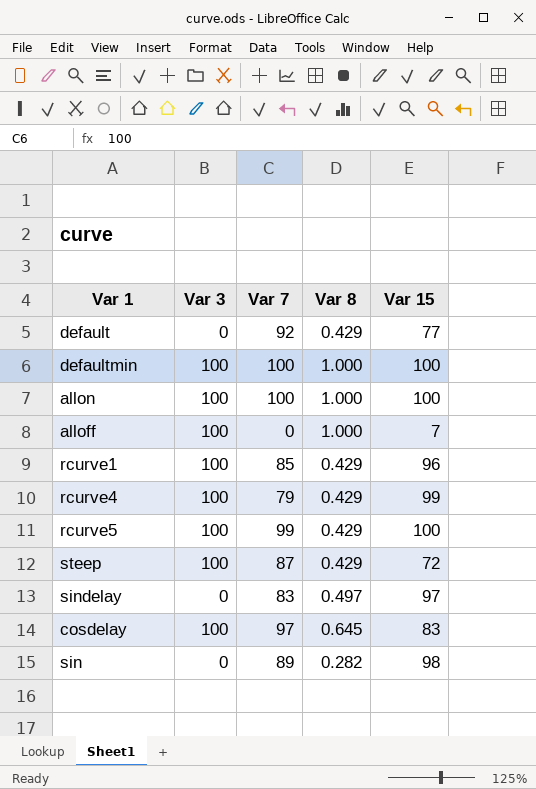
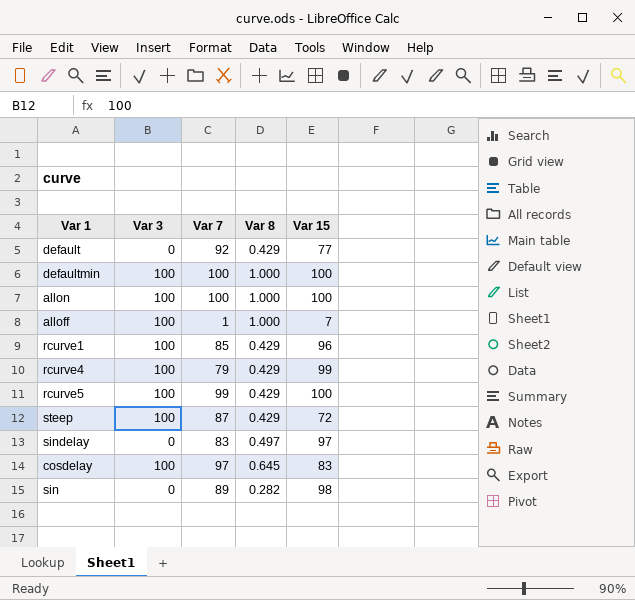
alloff | Var 7: 0 -> 1

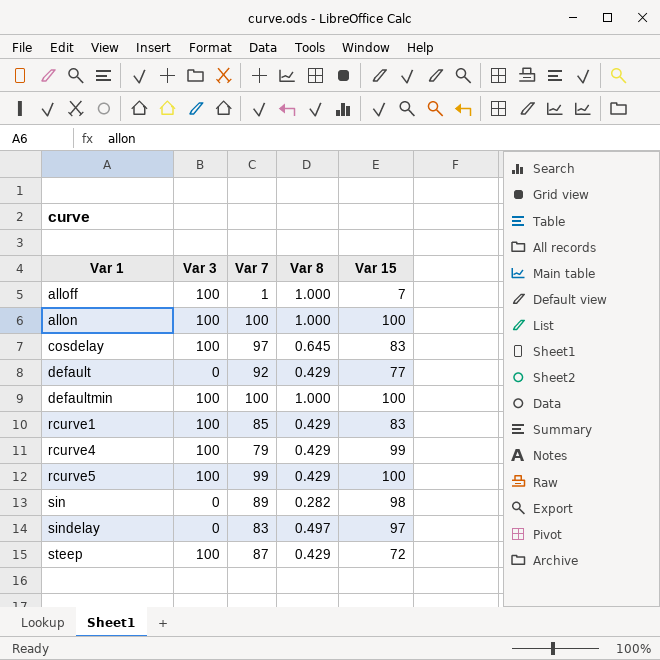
row order: none -> Var 1 ascending
rcurve1 | Var 15: 96 -> 83

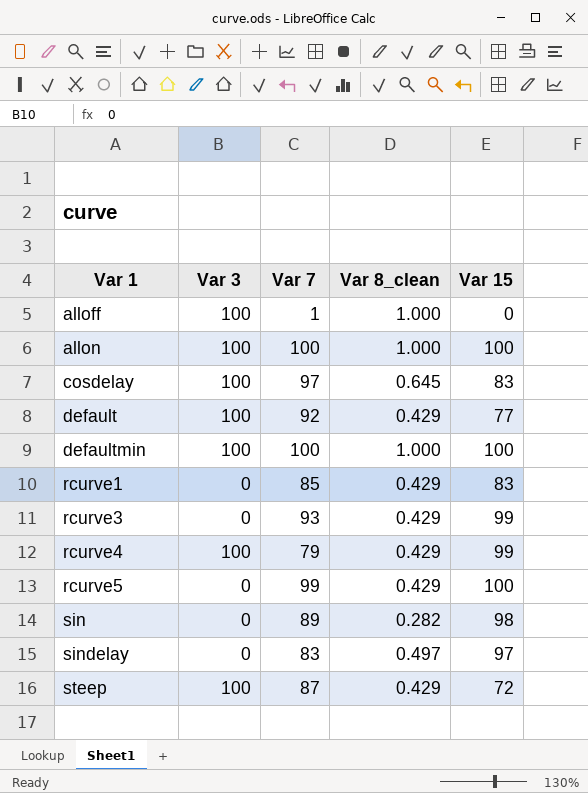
column name: Var 8 -> Var 8_clean
alloff | Var 15: 7 -> 0
default | Var 3: 0 -> 100
rcurve1 | Var 3: 100 -> 0
row rcurve3: none -> 0 | 93 | 0.429 | 99
rcurve5 | Var 3: 100 -> 0

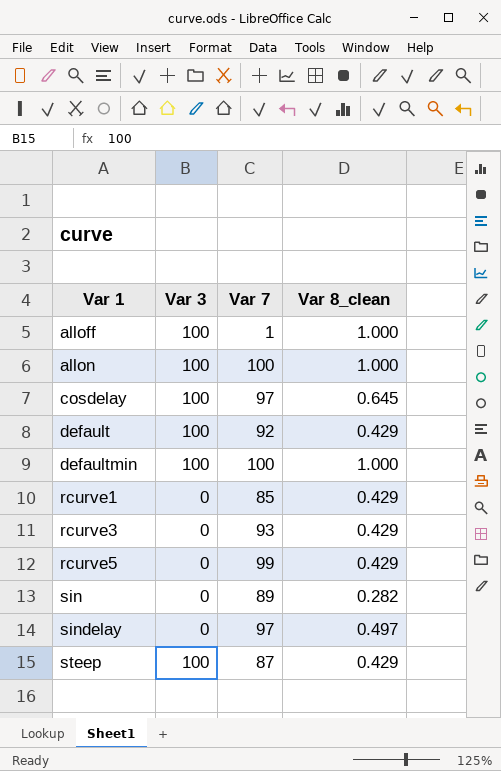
column Var 15 | position: 5 -> none
row rcurve4: 100 | 79 | 0.429 | 99 -> none
sindelay | Var 7: 83 -> 97

